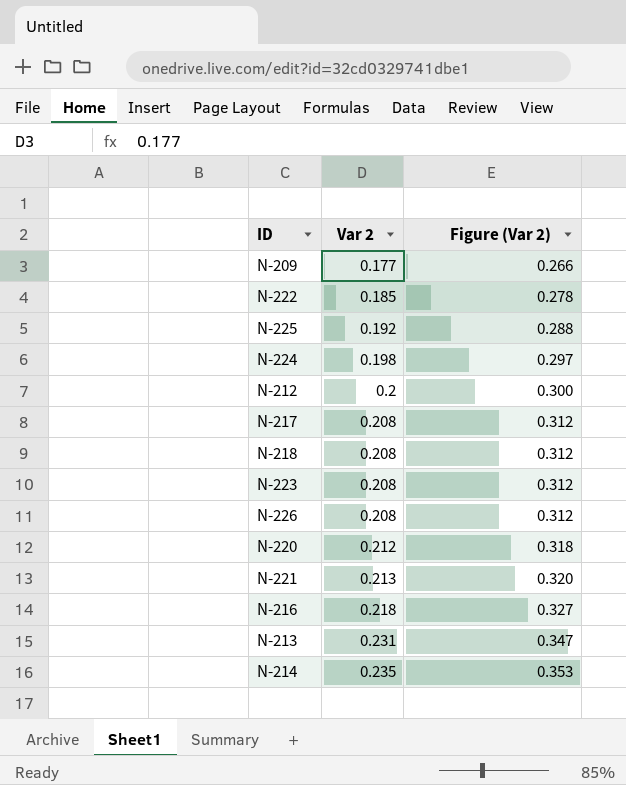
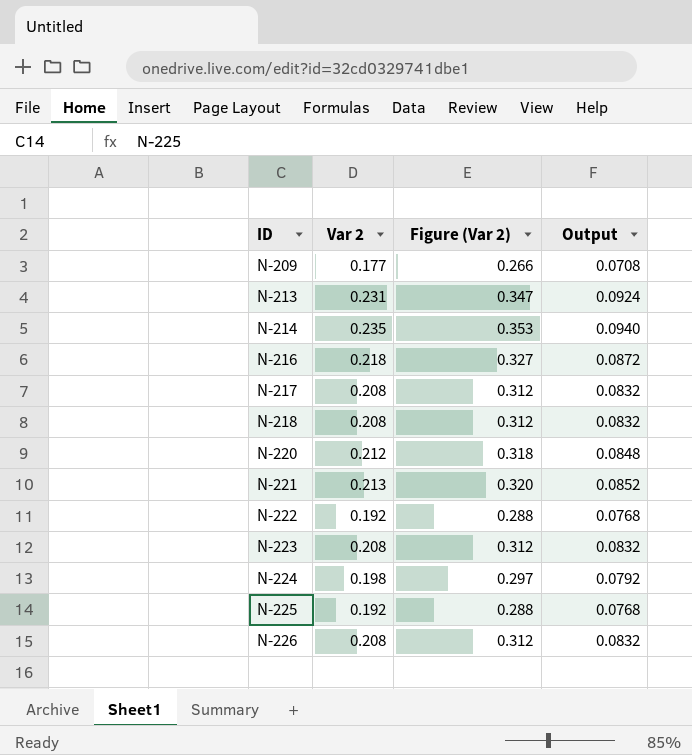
row order: Var 2 ascending -> ID ascending
column Output | formula: none -> [Var 2] * 0.4
row N-212: 0.2 | 0.300 -> none
N-222 | Var 2: 0.185 -> 0.192
N-222 | Figure (Var 2): 0.278 -> 0.288

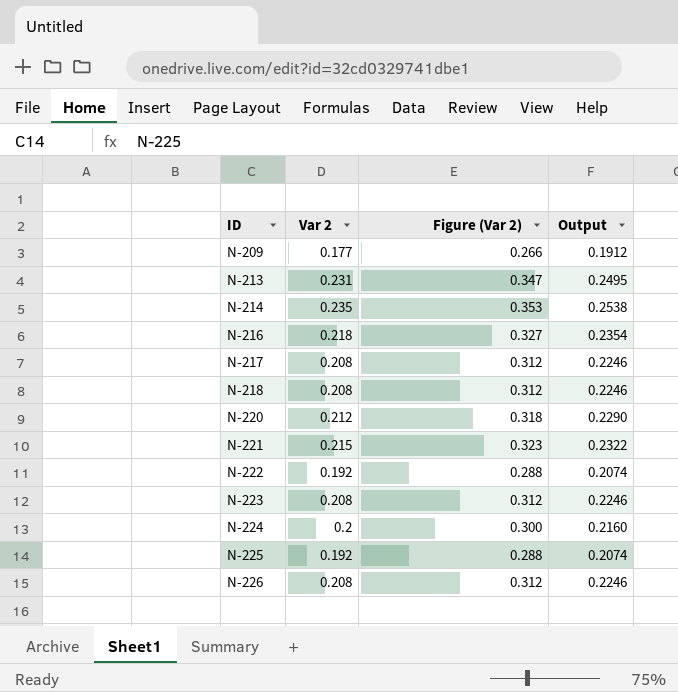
column Output | formula: [Var 2] * 0.4 -> [Var 2] * 1.08
N-221 | Var 2: 0.213 -> 0.215
N-221 | Figure (Var 2): 0.320 -> 0.323
N-224 | Var 2: 0.198 -> 0.2
N-224 | Figure (Var 2): 0.297 -> 0.300

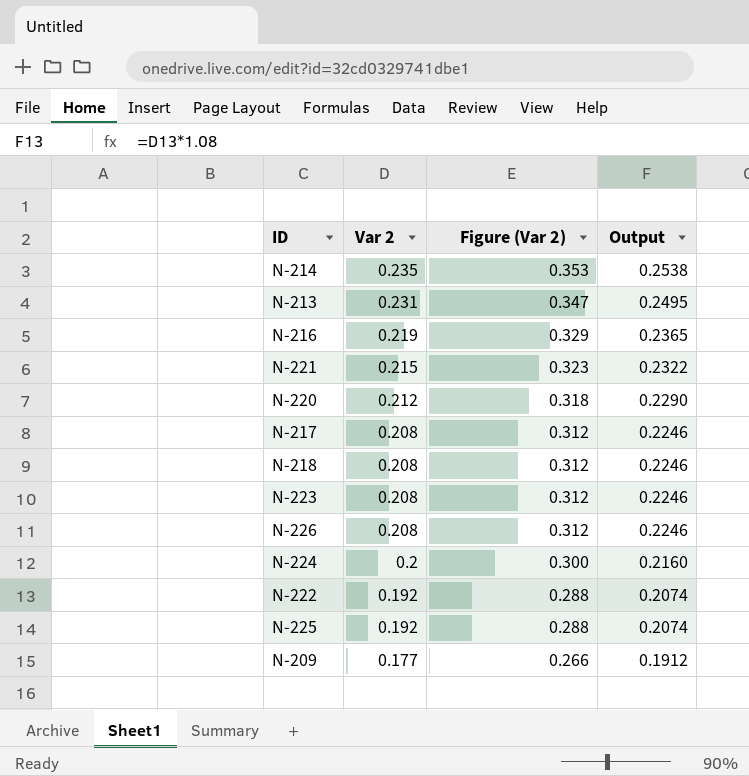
row order: ID ascending -> Var 2 descending
N-216 | Var 2: 0.218 -> 0.219
N-216 | Figure (Var 2): 0.327 -> 0.329
N-216 | Output: 0.2354 -> 0.2365

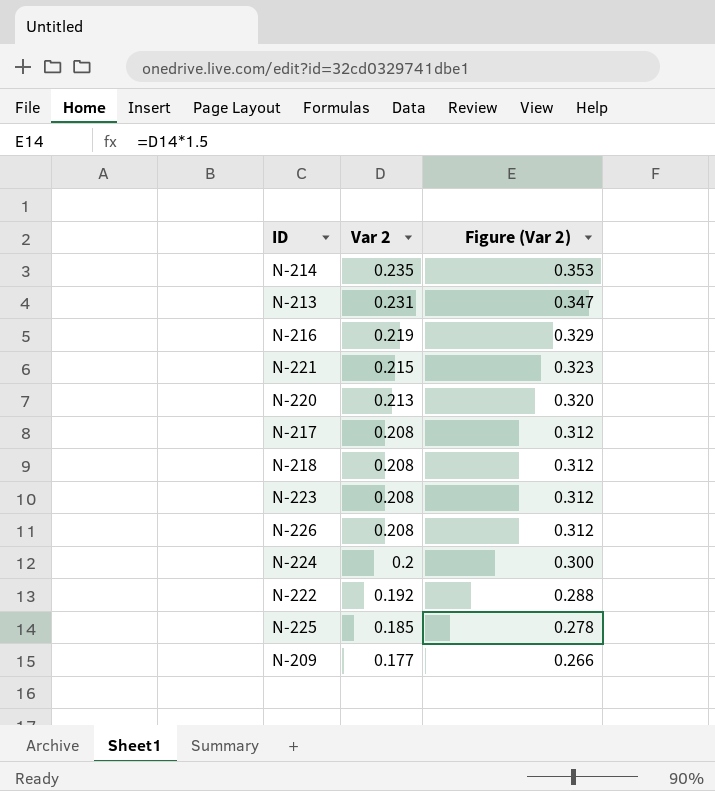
column Output | formula: [Var 2] * 1.08 -> none
N-220 | Var 2: 0.212 -> 0.213
N-220 | Figure (Var 2): 0.318 -> 0.320
N-225 | Var 2: 0.192 -> 0.185
N-225 | Figure (Var 2): 0.288 -> 0.278

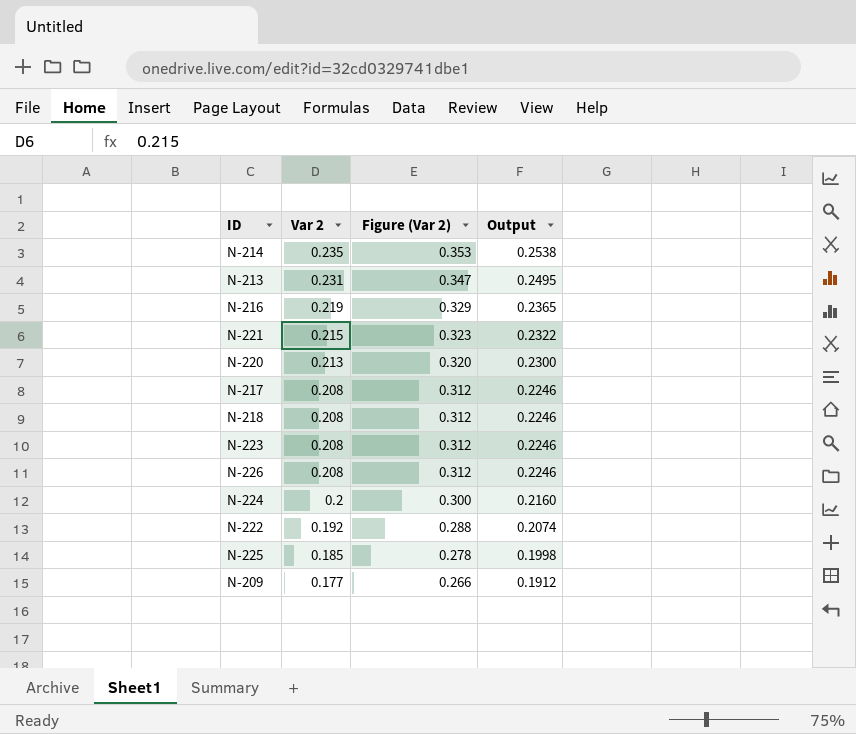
column Output | formula: none -> [Var 2] * 1.08

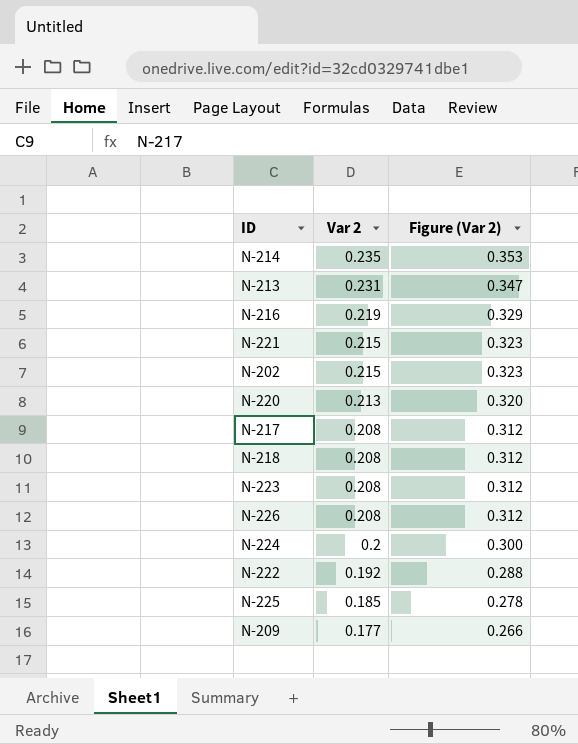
column Output | formula: [Var 2] * 1.08 -> none
row N-202: none -> 0.215 | 0.323

